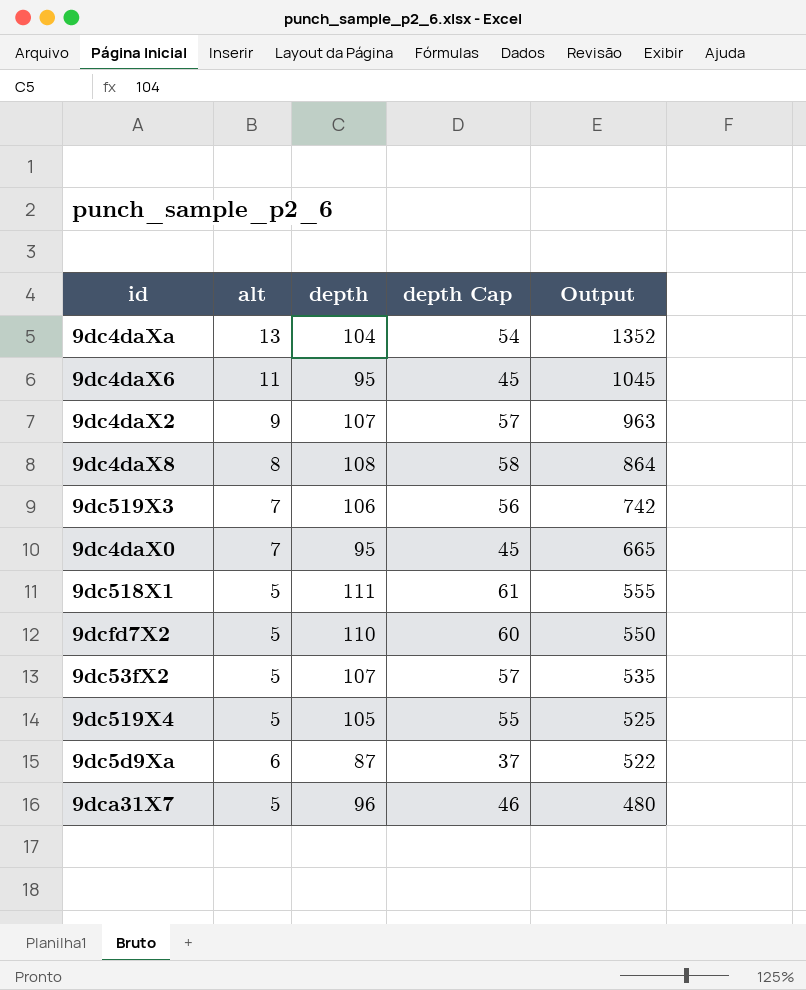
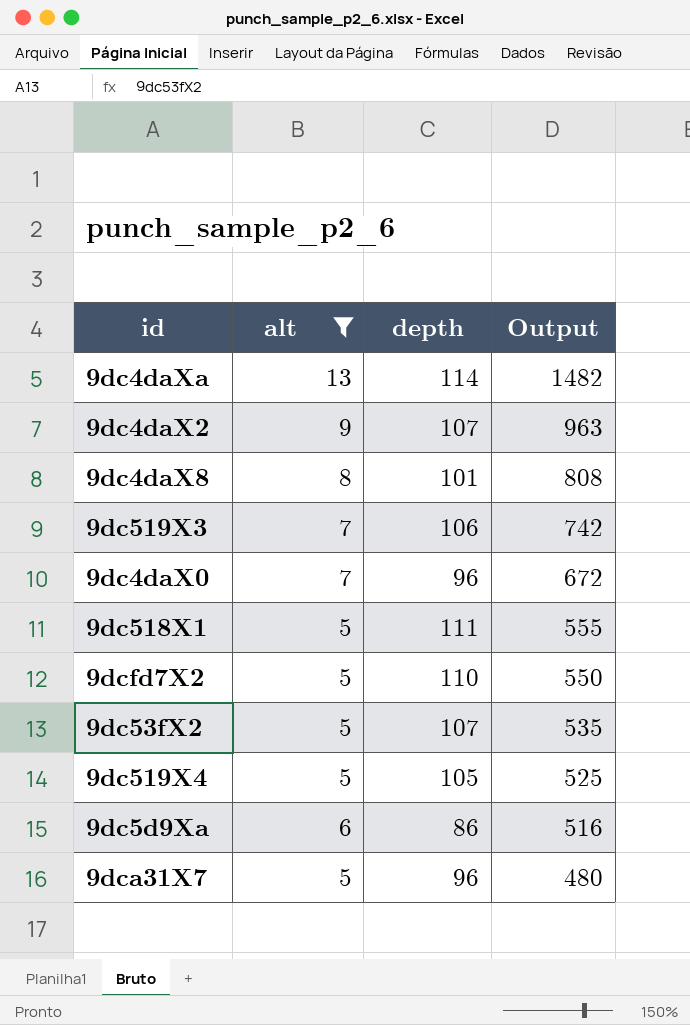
filter: none -> alt != 11
column depth Cap | formula: [depth] - 50 -> none
9dc4daXa | depth: 104 -> 114
9dc4daXa | Output: 1352 -> 1482
9dc4daX8 | depth: 108 -> 101
9dc4daX8 | Output: 864 -> 808
9dc4daX0 | depth: 95 -> 96
9dc4daX0 | Output: 665 -> 672
9dc5d9Xa | depth: 87 -> 86
9dc5d9Xa | Output: 522 -> 516

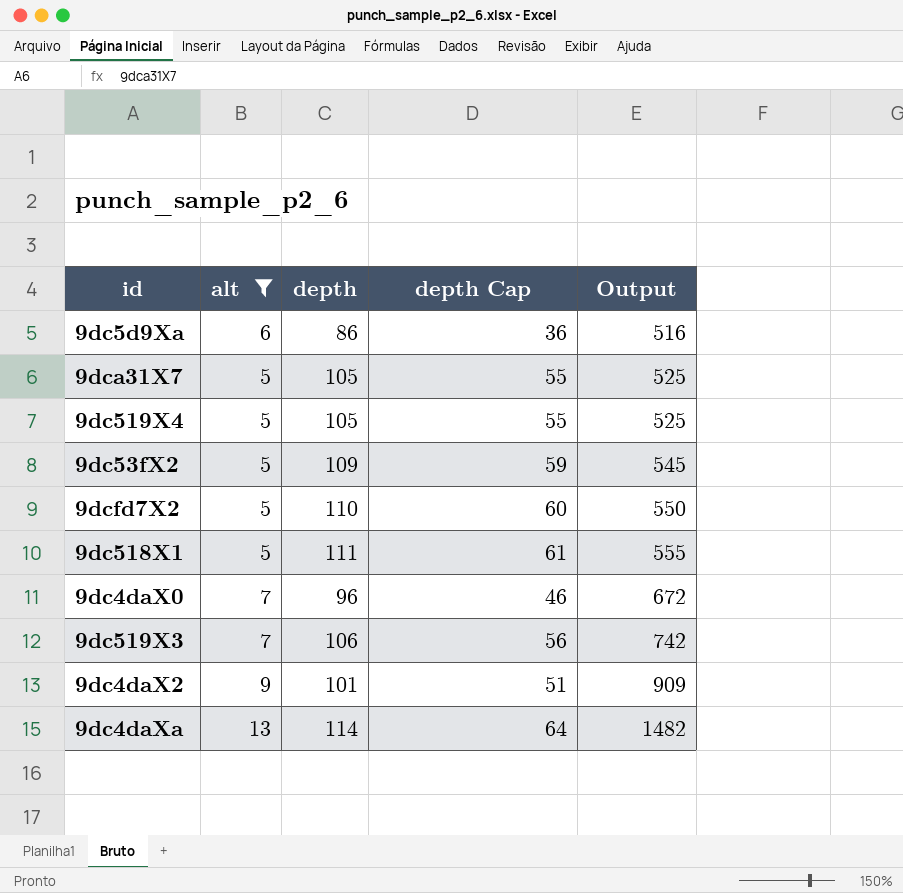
row order: Output descending -> Output ascending
column depth Cap | formula: none -> [depth] - 50
row 9dc4daX8: 8 | 101 | 808 -> none
9dca31X7 | depth: 96 -> 105
9dca31X7 | Output: 480 -> 525
9dc53fX2 | depth: 107 -> 109
9dc53fX2 | Output: 535 -> 545
9dc4daX2 | depth: 107 -> 101
9dc4daX2 | Output: 963 -> 909

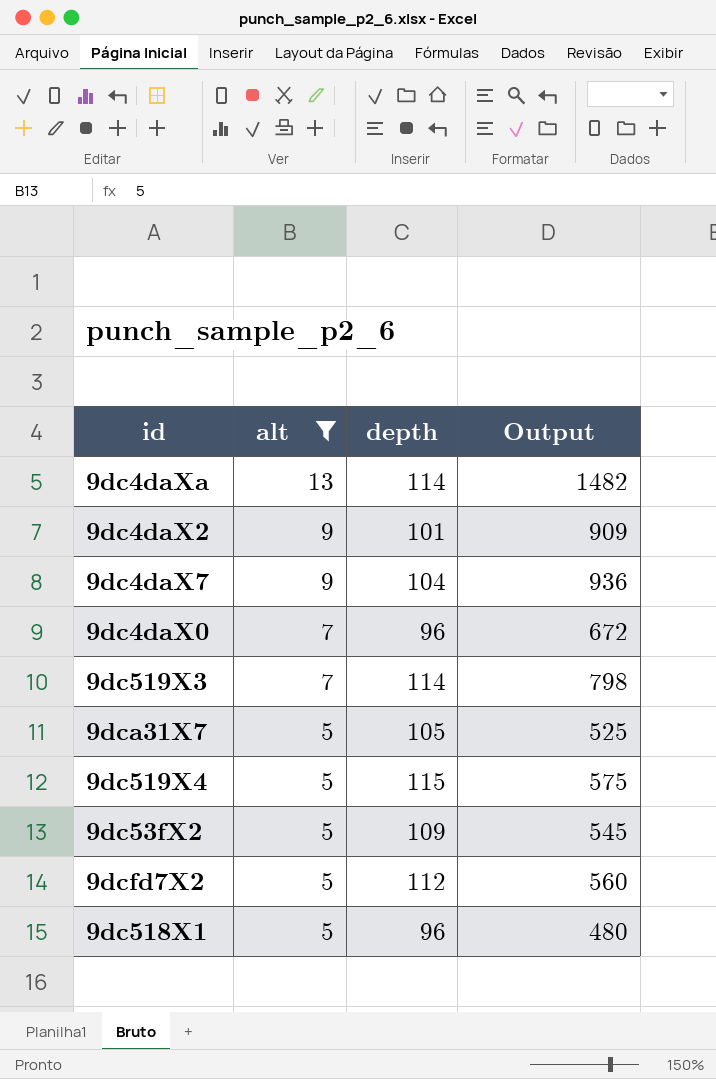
row order: Output ascending -> alt descending
column depth Cap | formula: [depth] - 50 -> none
row 9dc5d9Xa: 6 | 86 | 36 | 516 -> none
row 9dc4daX7: none -> 9 | 104 | 936
9dc519X3 | depth: 106 -> 114
9dc519X3 | Output: 742 -> 798
9dc519X4 | depth: 105 -> 115
9dc519X4 | Output: 525 -> 575
9dcfd7X2 | depth: 110 -> 112
9dcfd7X2 | Output: 550 -> 560
9dc518X1 | depth: 111 -> 96
9dc518X1 | Output: 555 -> 480

